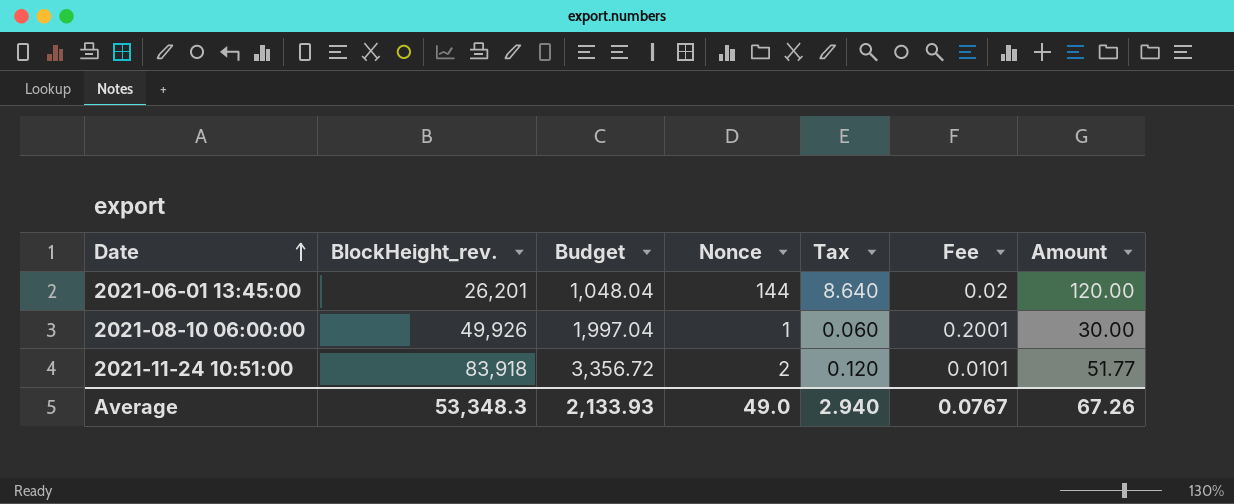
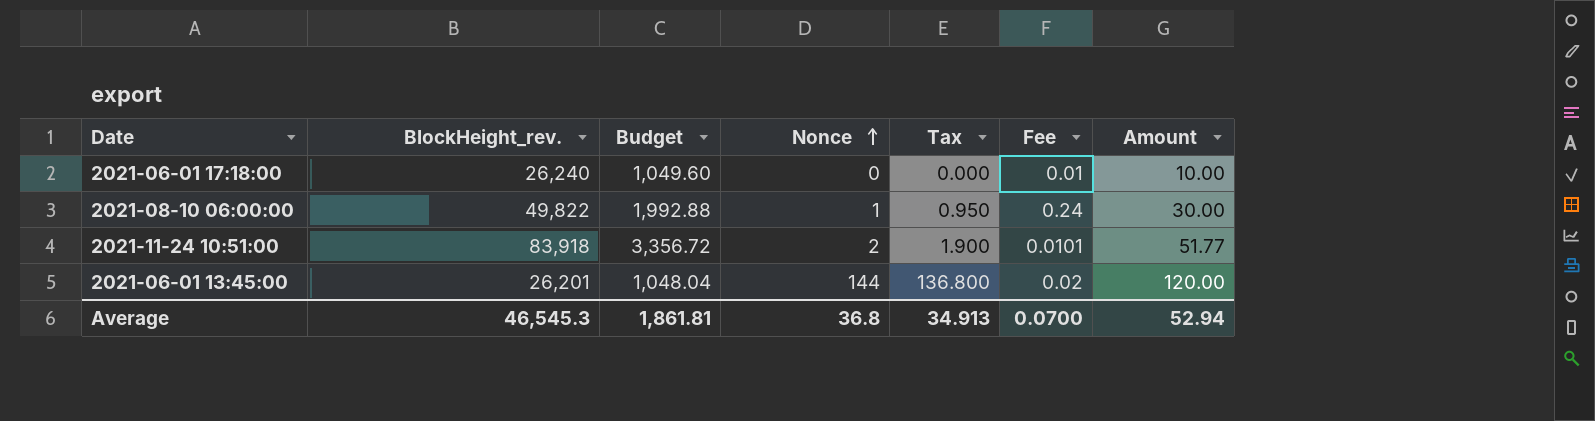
row order: Date ascending -> Nonce ascending
column Tax | formula: [Nonce] * 0.06 -> [Nonce] * 0.95
row 2021-06-01 17:18:00: none -> 26,240 | 1,049.60 | 0 | 0.000 | 0.01 | 10.00
2021-08-10 06:00:00 | BlockHeight_rev.: 49,926 -> 49,822
2021-08-10 06:00:00 | Budget: 1,997.04 -> 1,992.88
2021-08-10 06:00:00 | Fee: 0.2001 -> 0.24
Average | BlockHeight_rev.: 53,348.3 -> 46,545.3
Average | Budget: 2,133.93 -> 1,861.81
Average | Nonce: 49.0 -> 36.8
Average | Tax: 2.940 -> 34.913
Average | Fee: 0.0767 -> 0.0700
Average | Amount: 67.26 -> 52.94

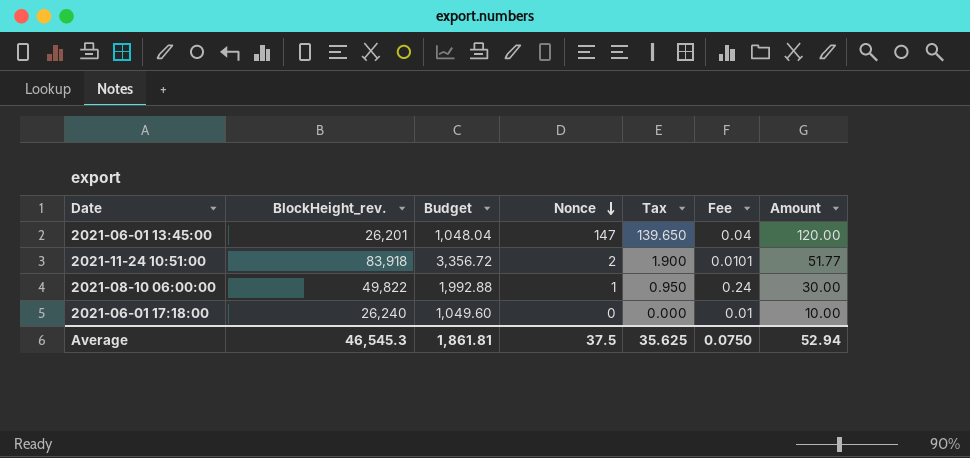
row order: Nonce ascending -> Nonce descending
2021-06-01 13:45:00 | Nonce: 144 -> 147
2021-06-01 13:45:00 | Tax: 136.800 -> 139.650
2021-06-01 13:45:00 | Fee: 0.02 -> 0.04
Average | Nonce: 36.8 -> 37.5
Average | Tax: 34.913 -> 35.625
Average | Fee: 0.0700 -> 0.0750

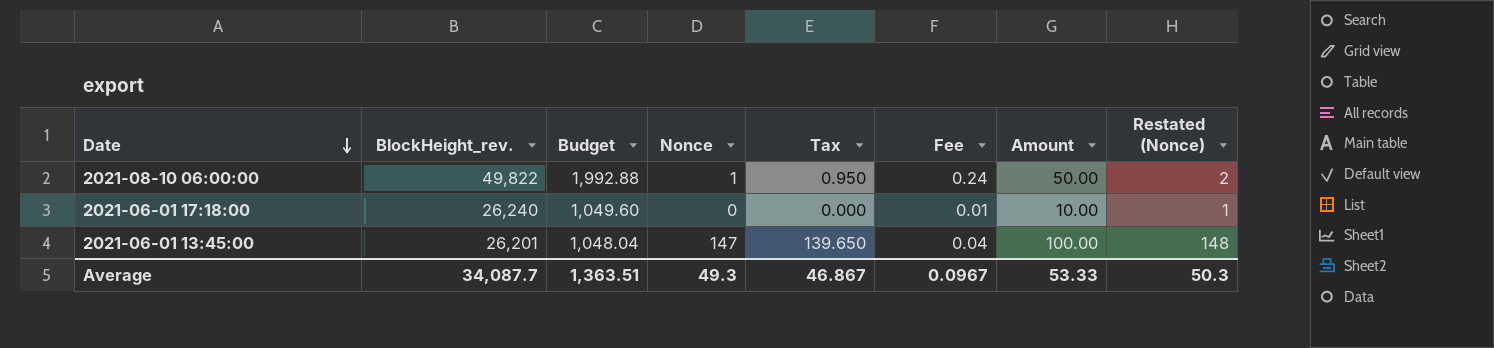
row order: Nonce descending -> Date descending
column Restated (Nonce) | formula: none -> [Nonce] + 1
row 2021-11-24 10:51:00: 83,918 | 3,356.72 | 2 | 1.900 | 0.0101 | 51.77 -> none
2021-08-10 06:00:00 | Amount: 30.00 -> 50.00
2021-06-01 13:45:00 | Amount: 120.00 -> 100.00
Average | BlockHeight_rev.: 46,545.3 -> 34,087.7
Average | Budget: 1,861.81 -> 1,363.51
Average | Nonce: 37.5 -> 49.3
Average | Tax: 35.625 -> 46.867
Average | Fee: 0.0750 -> 0.0967
Average | Amount: 52.94 -> 53.33

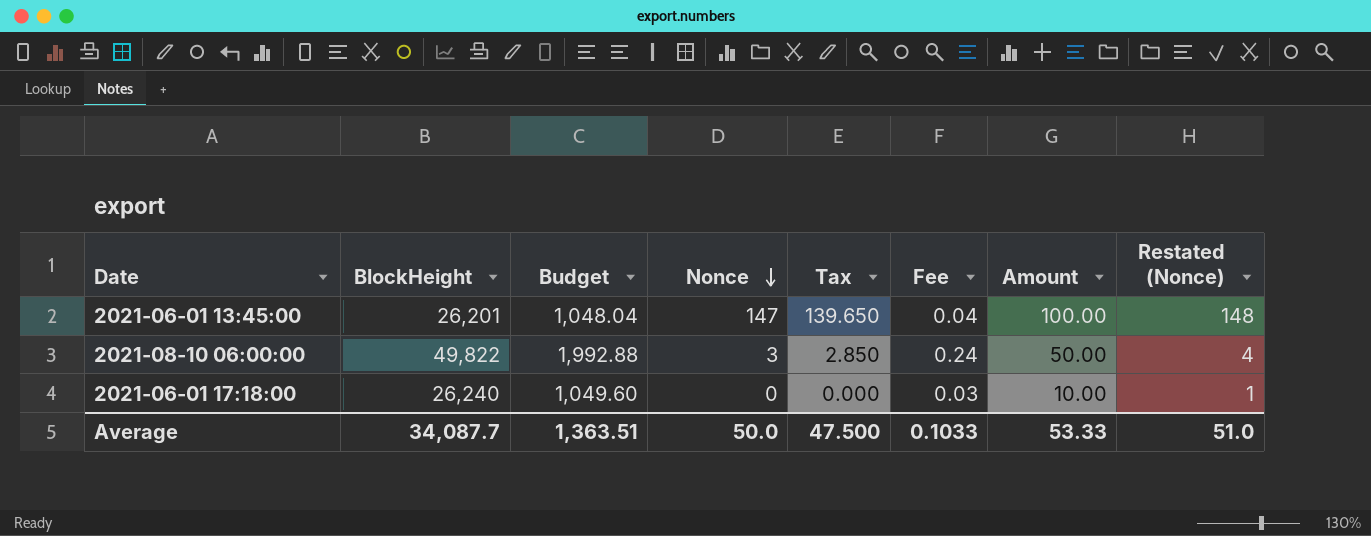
row order: Date descending -> Nonce descending
column name: BlockHeight_rev. -> BlockHeight
2021-08-10 06:00:00 | Nonce: 1 -> 3
2021-08-10 06:00:00 | Tax: 0.950 -> 2.850
2021-08-10 06:00:00 | Restated (Nonce): 2 -> 4
2021-06-01 17:18:00 | Fee: 0.01 -> 0.03
Average | Nonce: 49.3 -> 50.0
Average | Tax: 46.867 -> 47.500
Average | Fee: 0.0967 -> 0.1033
Average | Restated (Nonce): 50.3 -> 51.0

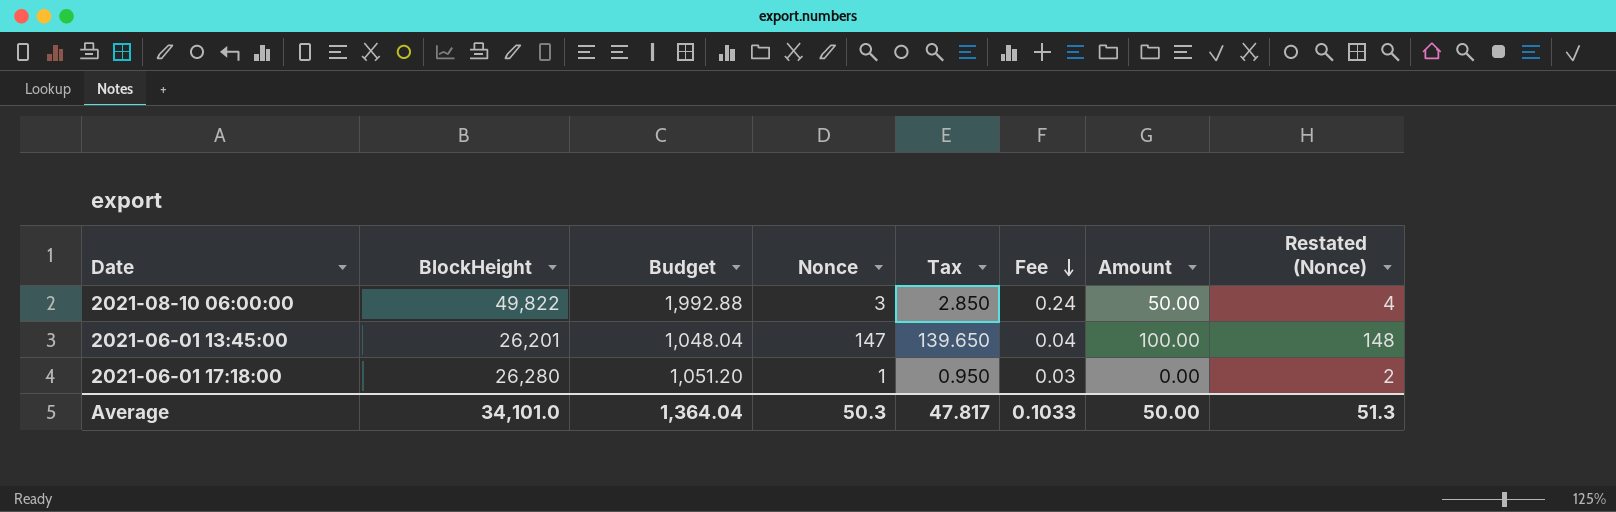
row order: Nonce descending -> Fee descending
2021-06-01 17:18:00 | BlockHeight: 26,240 -> 26,280
2021-06-01 17:18:00 | Budget: 1,049.60 -> 1,051.20
2021-06-01 17:18:00 | Nonce: 0 -> 1
2021-06-01 17:18:00 | Tax: 0.000 -> 0.950
2021-06-01 17:18:00 | Amount: 10.00 -> 0.00
2021-06-01 17:18:00 | Restated (Nonce): 1 -> 2
Average | BlockHeight: 34,087.7 -> 34,101.0
Average | Budget: 1,363.51 -> 1,364.04
Average | Nonce: 50.0 -> 50.3
Average | Tax: 47.500 -> 47.817
Average | Amount: 53.33 -> 50.00
Average | Restated (Nonce): 51.0 -> 51.3

